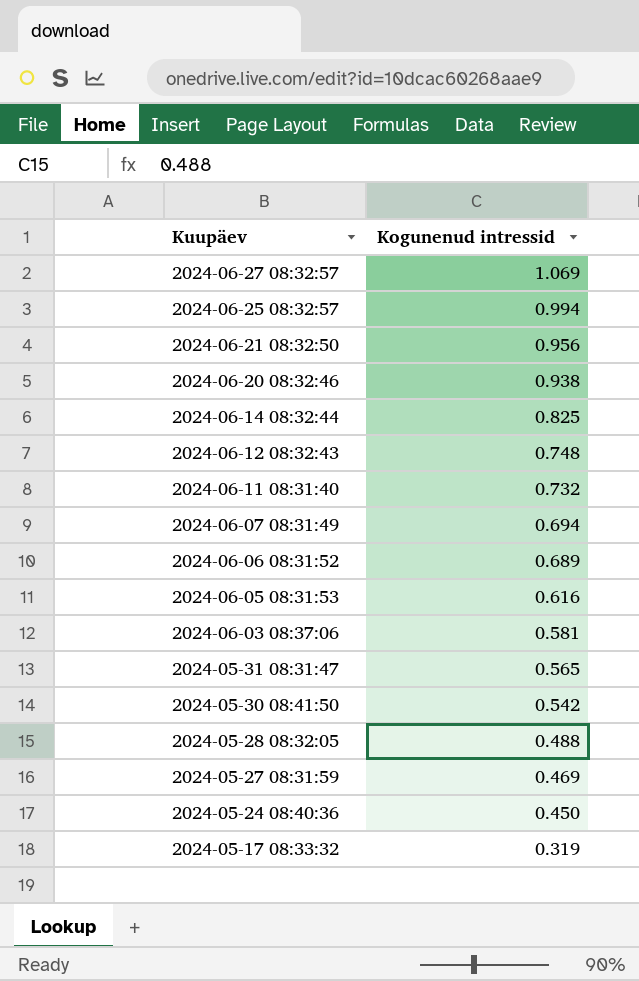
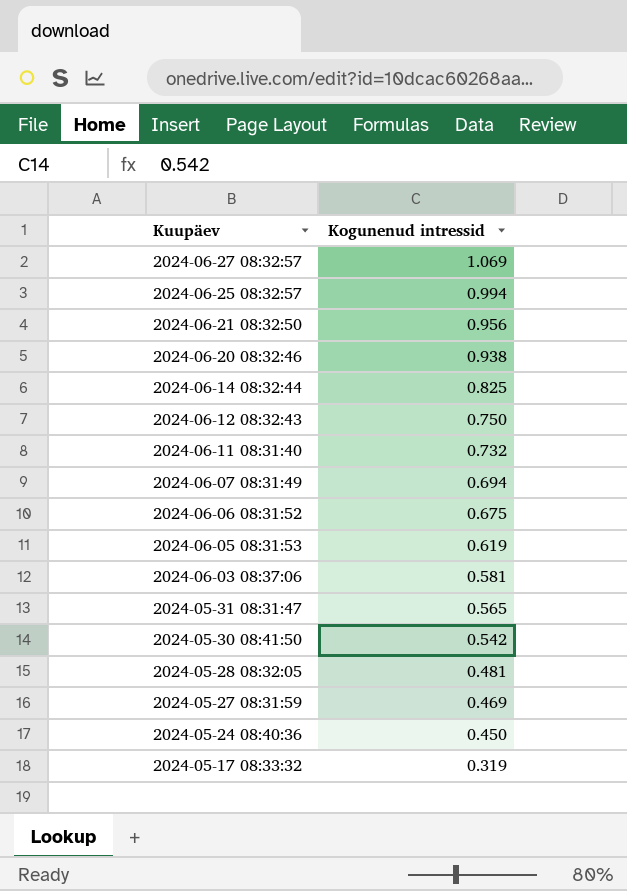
2024-06-12 08:32:43 | Kogunenud intressid: 0.748 -> 0.750
2024-06-06 08:31:52 | Kogunenud intressid: 0.689 -> 0.675
2024-06-05 08:31:53 | Kogunenud intressid: 0.616 -> 0.619
2024-05-28 08:32:05 | Kogunenud intressid: 0.488 -> 0.481

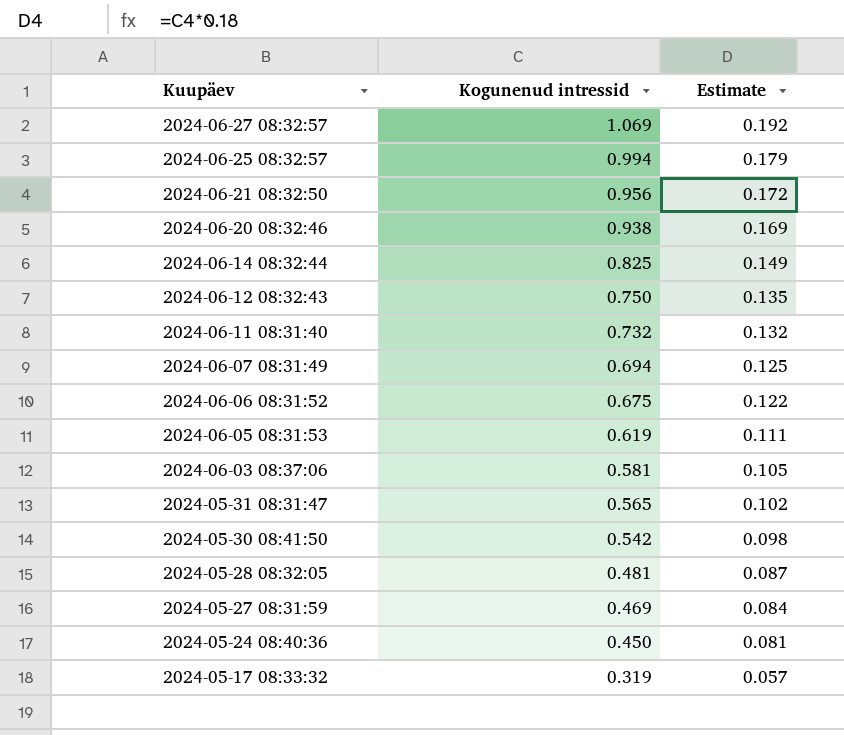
column Estimate | formula: none -> [Kogunenud intressid] * 0.18

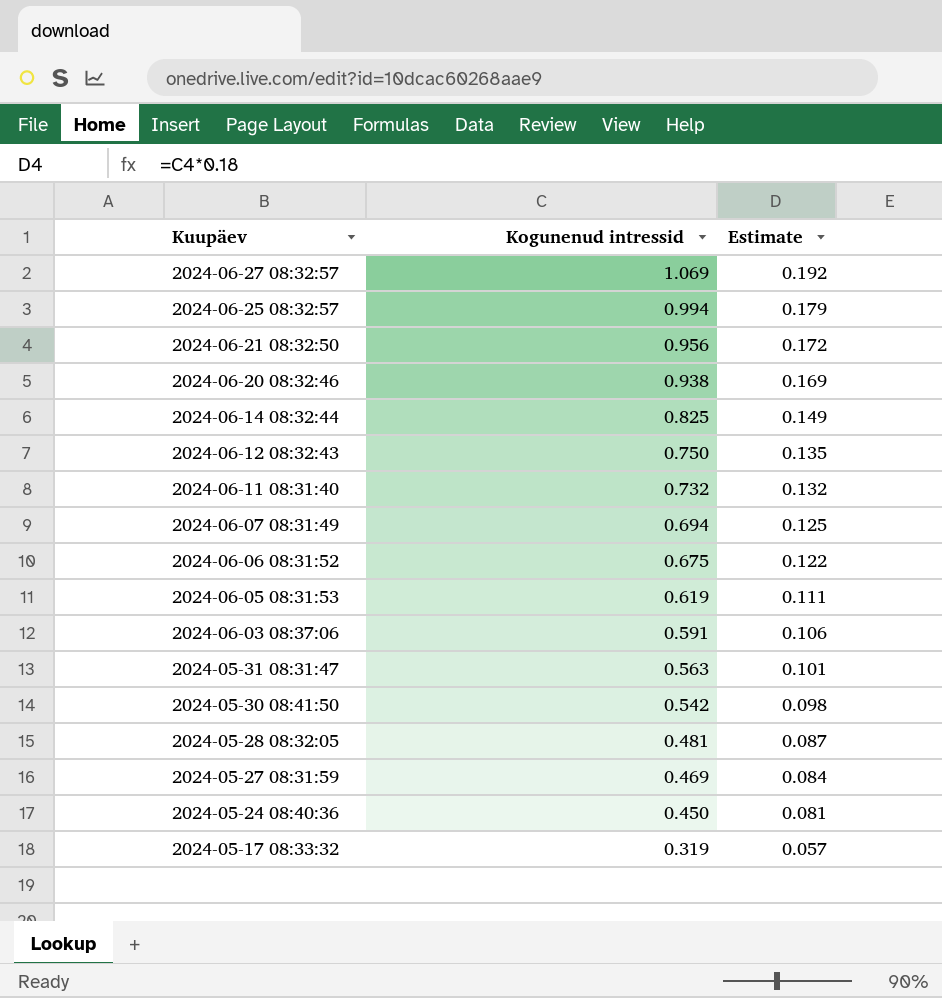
2024-06-03 08:37:06 | Kogunenud intressid: 0.581 -> 0.591
2024-06-03 08:37:06 | Estimate: 0.105 -> 0.106
2024-05-31 08:31:47 | Kogunenud intressid: 0.565 -> 0.563
2024-05-31 08:31:47 | Estimate: 0.102 -> 0.101

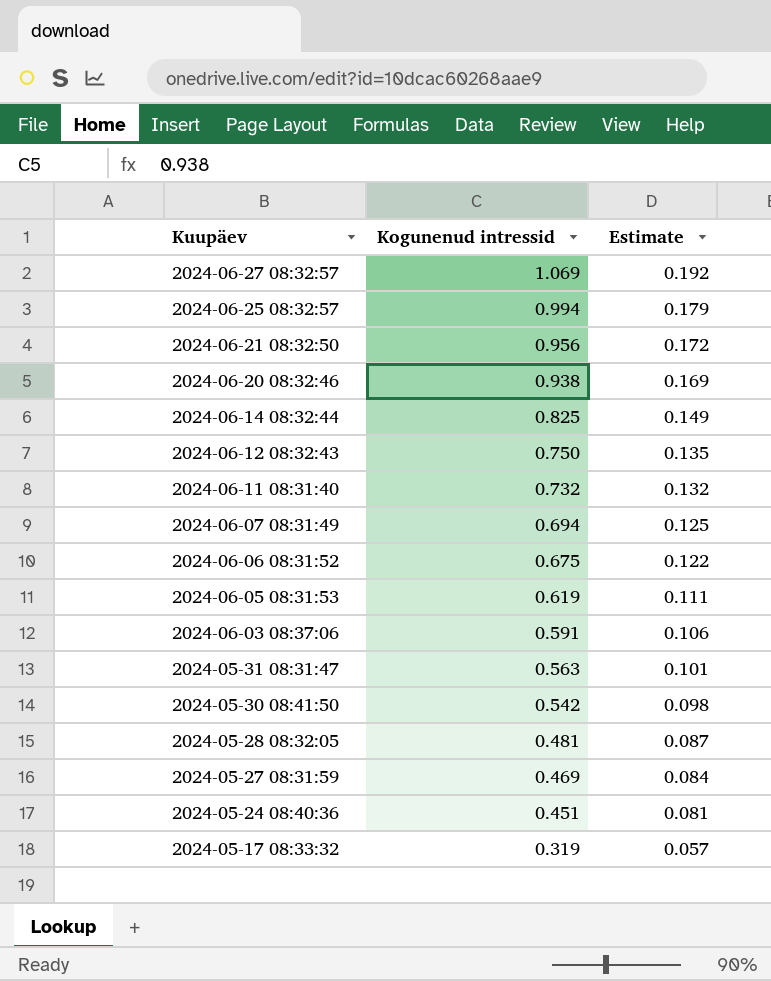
2024-05-24 08:40:36 | Kogunenud intressid: 0.450 -> 0.451

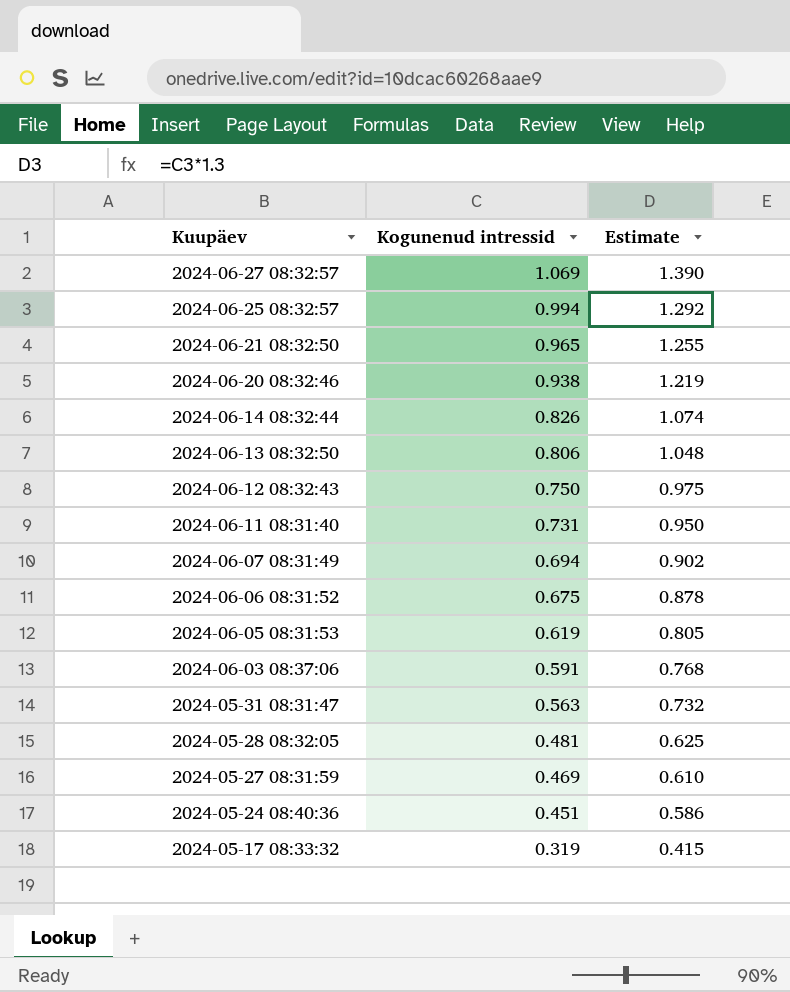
column Estimate | formula: [Kogunenud intressid] * 0.18 -> [Kogunenud intressid] * 1.3
row 2024-05-30 08:41:50: 0.542 | 0.098 -> none
2024-06-21 08:32:50 | Kogunenud intressid: 0.956 -> 0.965
2024-06-14 08:32:44 | Kogunenud intressid: 0.825 -> 0.826
row 2024-06-13 08:32:50: none -> 0.806 | 1.048
2024-06-11 08:31:40 | Kogunenud intressid: 0.732 -> 0.731

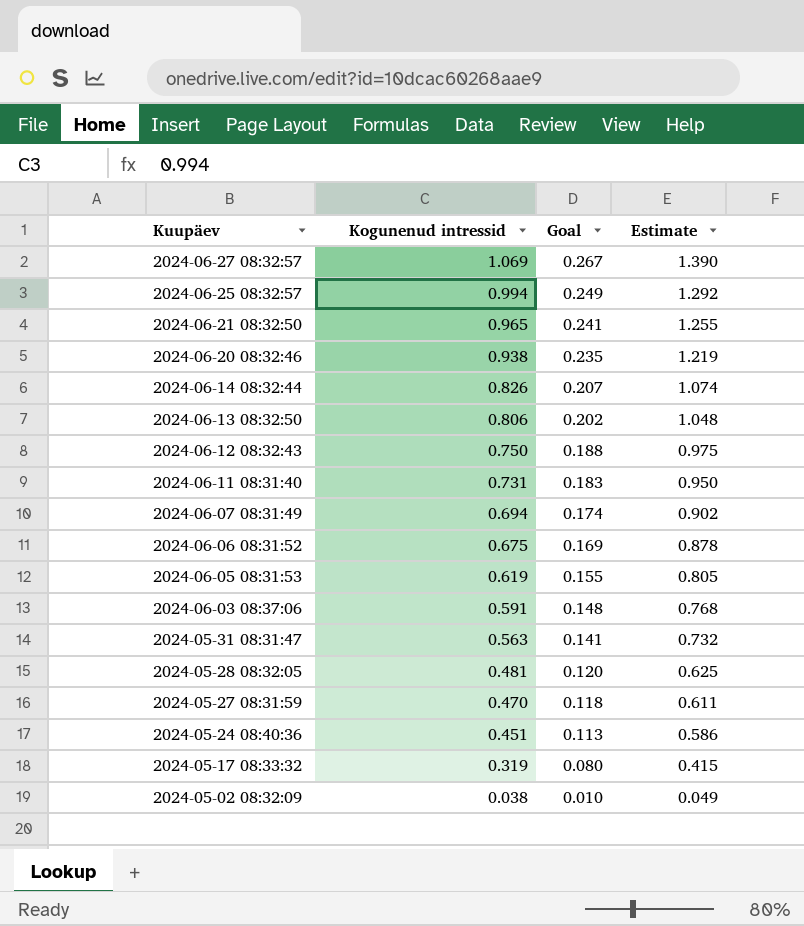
column Goal | formula: none -> [Kogunenud intressid] * 0.25
2024-05-27 08:31:59 | Kogunenud intressid: 0.469 -> 0.470
2024-05-27 08:31:59 | Estimate: 0.610 -> 0.611
row 2024-05-02 08:32:09: none -> 0.038 | 0.010 | 0.049

